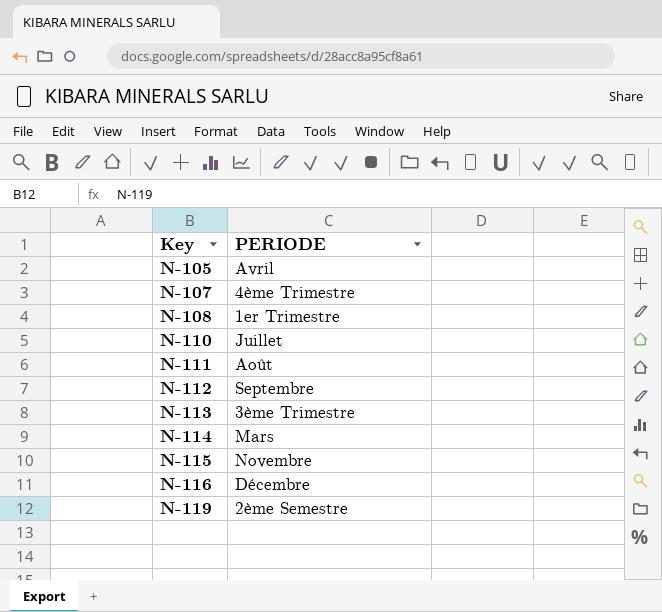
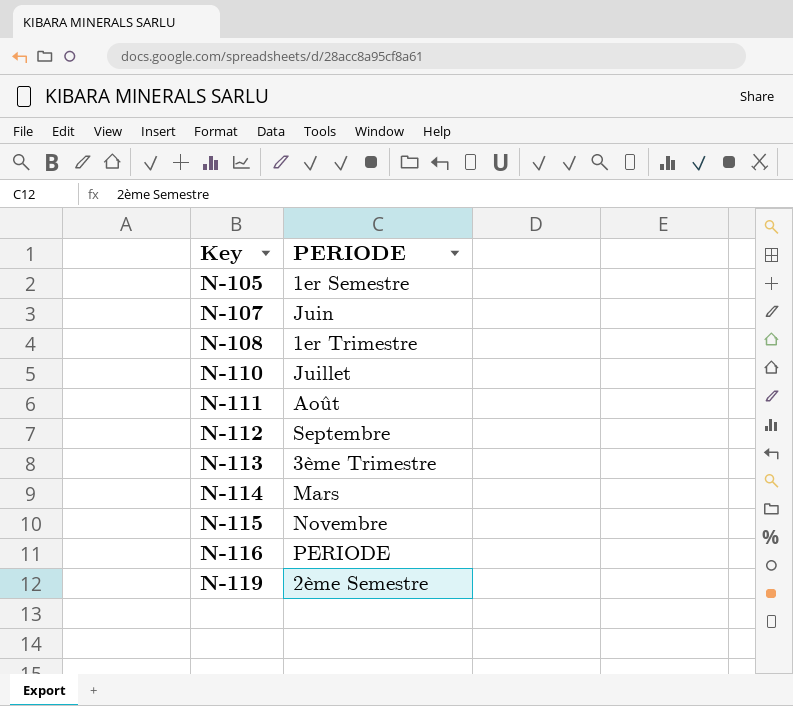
N-105 | PERIODE: Avril -> 1er Semestre
N-107 | PERIODE: 4ème Trimestre -> Juin
N-116 | PERIODE: Décembre -> PERIODE

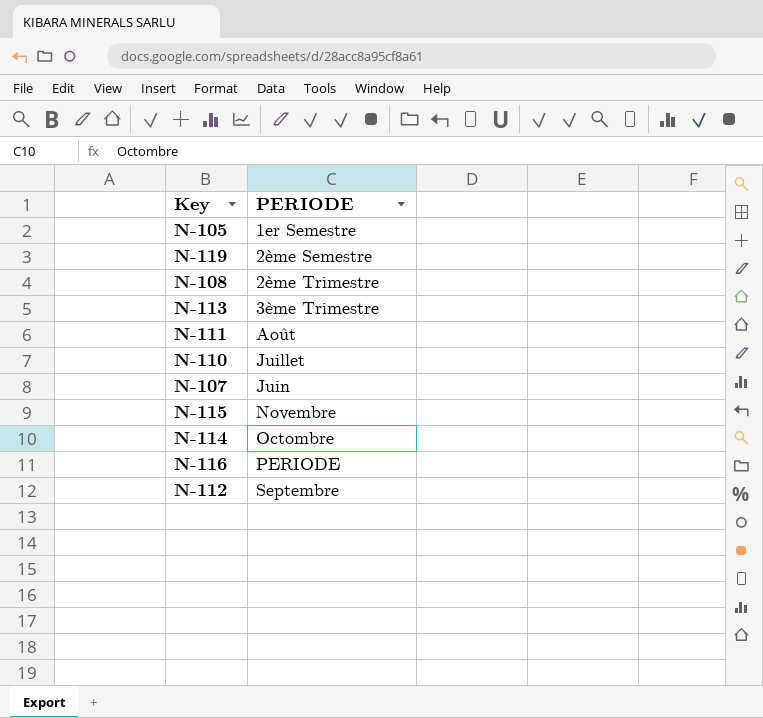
row order: Key ascending -> PERIODE ascending
N-108 | PERIODE: 1er Trimestre -> 2ème Trimestre
N-114 | PERIODE: Mars -> Octombre

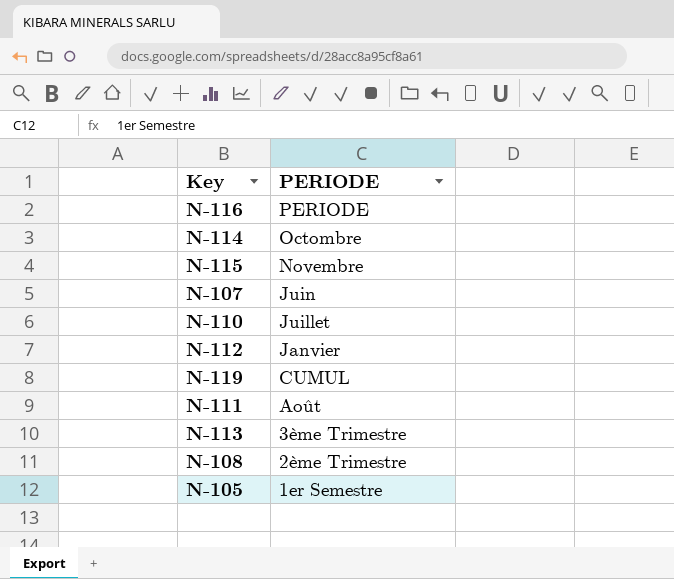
row order: PERIODE ascending -> PERIODE descending
N-112 | PERIODE: Septembre -> Janvier
N-119 | PERIODE: 2ème Semestre -> CUMUL

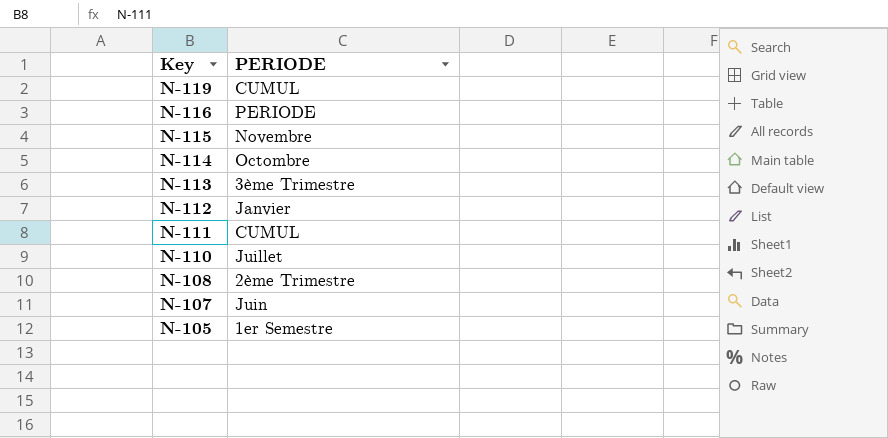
row order: PERIODE descending -> Key descending
N-111 | PERIODE: Août -> CUMUL

